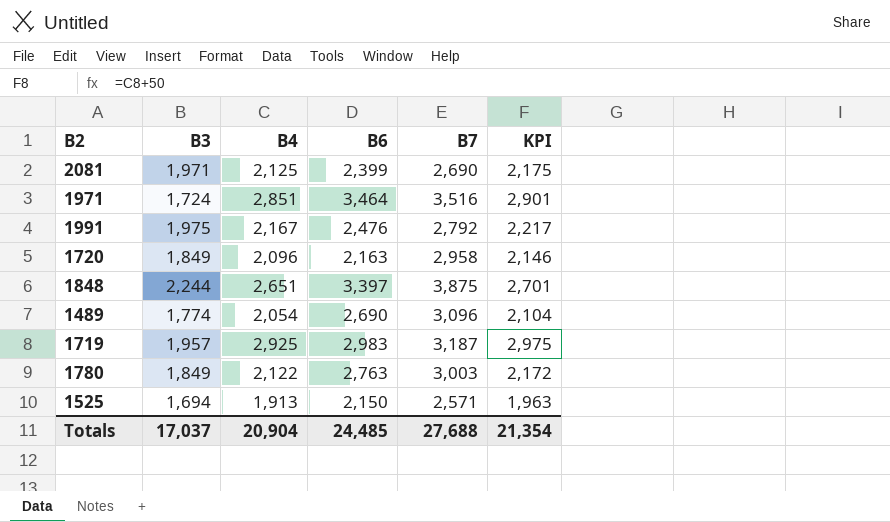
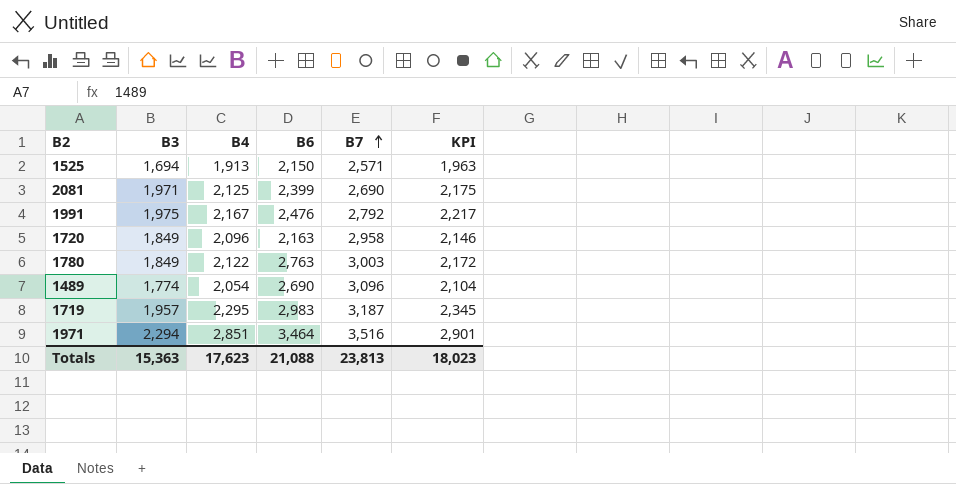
row order: none -> B7 ascending
row 1848: 2,244 | 2,651 | 3,397 | 3,875 | 2,701 -> none
1719 | B4: 2,925 -> 2,295
1719 | KPI: 2,975 -> 2,345
1971 | B3: 1,724 -> 2,294
Totals | B3: 17,037 -> 15,363
Totals | B4: 20,904 -> 17,623
Totals | B6: 24,485 -> 21,088
Totals | B7: 27,688 -> 23,813
Totals | KPI: 21,354 -> 18,023

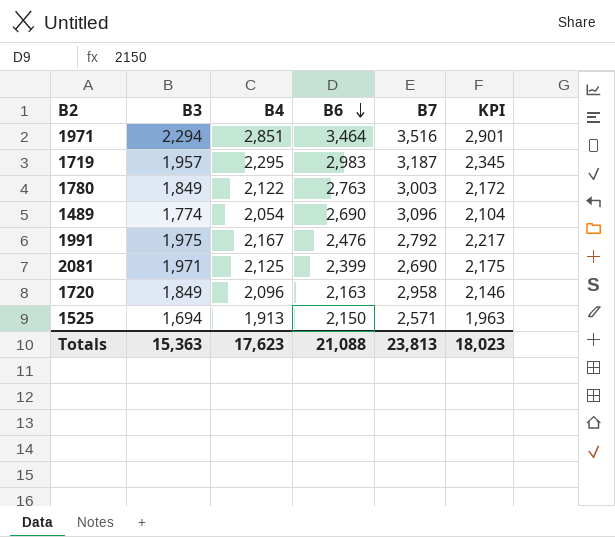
row order: B7 ascending -> B6 descending

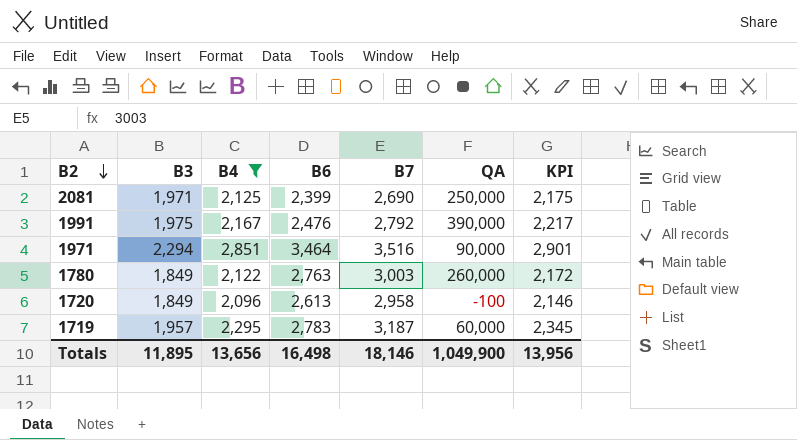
filter: none -> B4 >= 2,096
row order: B6 descending -> B2 descending
column QA | position: none -> 6
1720 | B6: 2,163 -> 2,613
1719 | B6: 2,983 -> 2,783
Totals | B3: 15,363 -> 11,895
Totals | B4: 17,623 -> 13,656
Totals | B6: 21,088 -> 16,498
Totals | B7: 23,813 -> 18,146
Totals | KPI: 18,023 -> 13,956

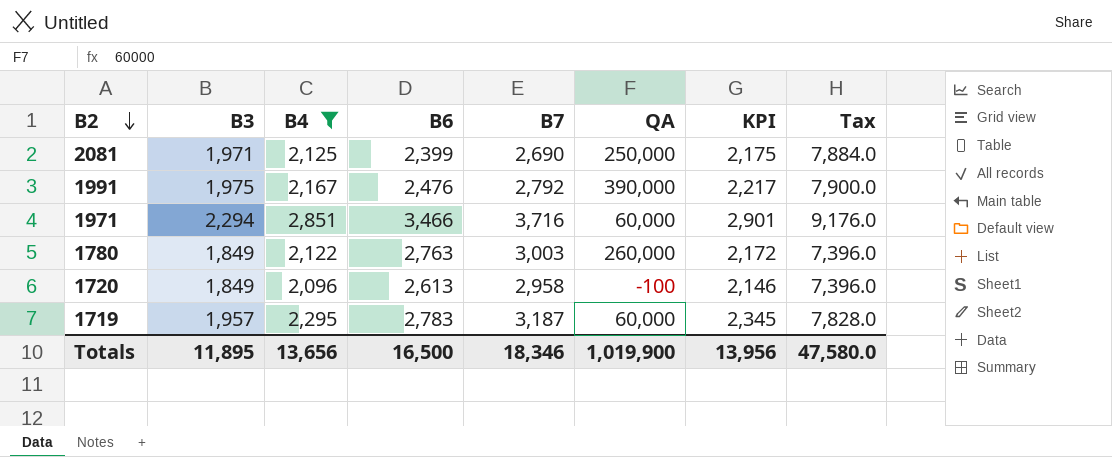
column Tax | formula: none -> [B3] * 4
1971 | B6: 3,464 -> 3,466
1971 | B7: 3,516 -> 3,716
1971 | QA: 90,000 -> 60,000
Totals | B6: 16,498 -> 16,500
Totals | B7: 18,146 -> 18,346
Totals | QA: 1,049,900 -> 1,019,900

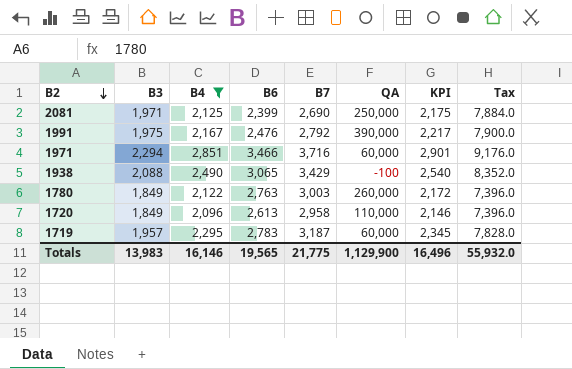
row 1938: none -> 2,088 | 2,490 | 3,065 | 3,429 | -100 | 2,540 | 8,352.0
1720 | QA: -100 -> 110,000
Totals | B3: 11,895 -> 13,983
Totals | B4: 13,656 -> 16,146
Totals | B6: 16,500 -> 19,565
Totals | B7: 18,346 -> 21,775
Totals | QA: 1,019,900 -> 1,129,900
Totals | KPI: 13,956 -> 16,496
Totals | Tax: 47,580.0 -> 55,932.0

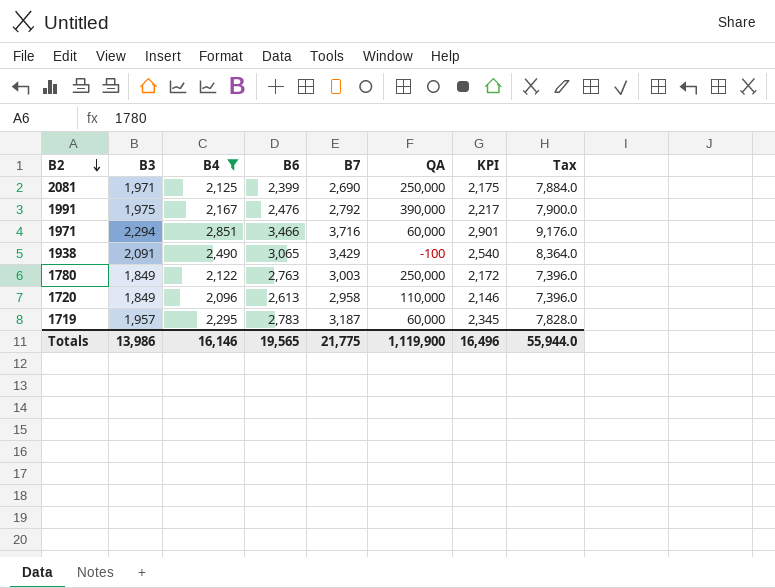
1938 | B3: 2,088 -> 2,091
1938 | Tax: 8,352.0 -> 8,364.0
1780 | QA: 260,000 -> 250,000
Totals | B3: 13,983 -> 13,986
Totals | QA: 1,129,900 -> 1,119,900
Totals | Tax: 55,932.0 -> 55,944.0

